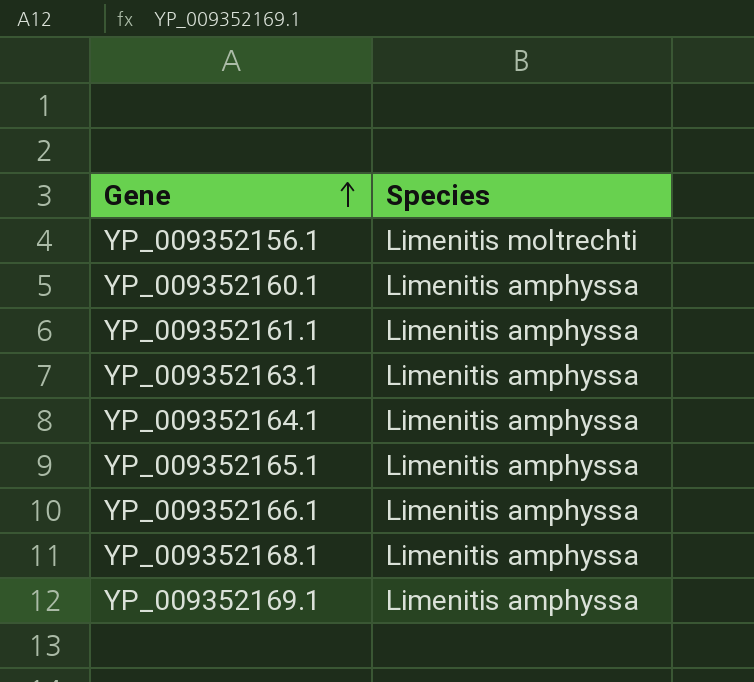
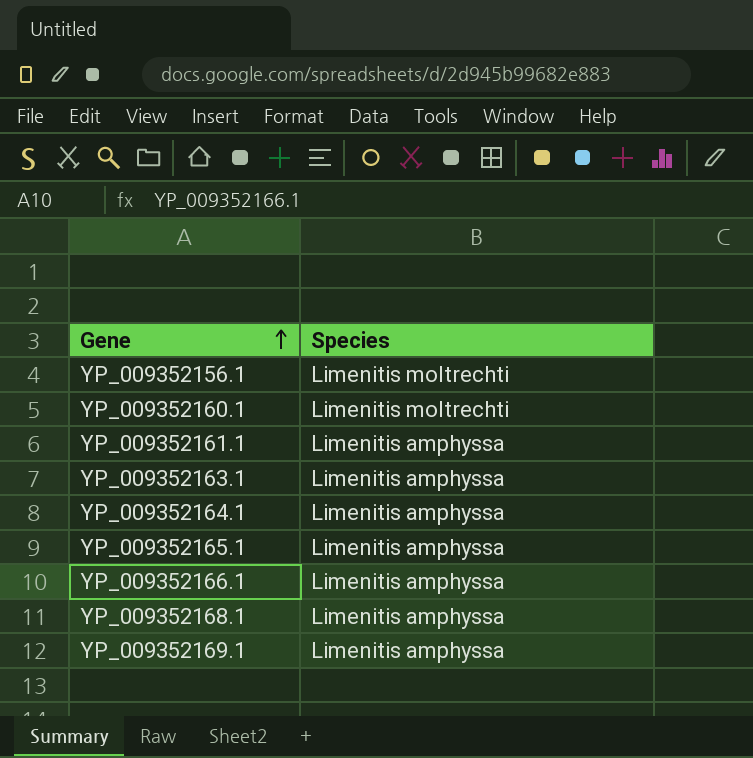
YP_009352160.1 | Species: Limenitis amphyssa -> Limenitis moltrechti

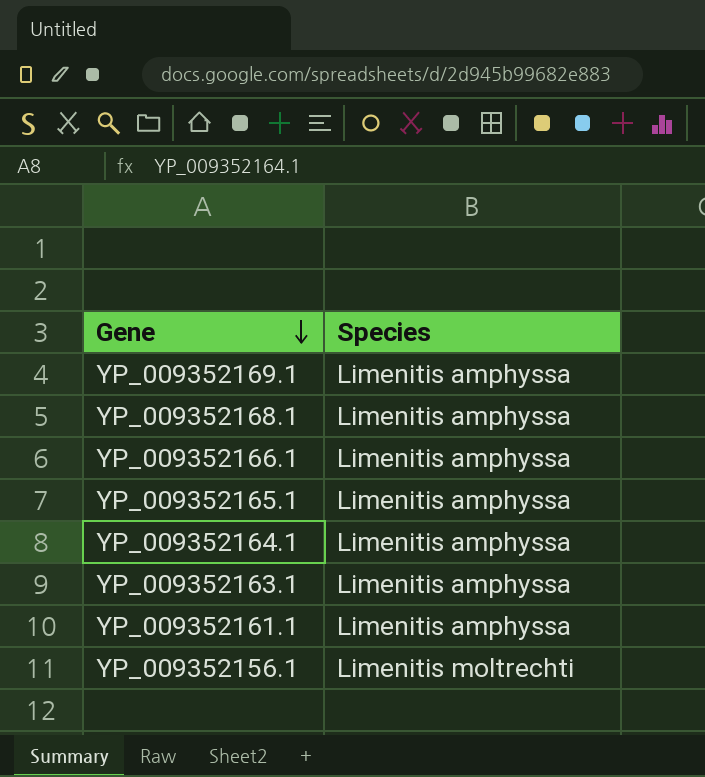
row order: Gene ascending -> Gene descending
row YP_009352160.1: Limenitis moltrechti -> none

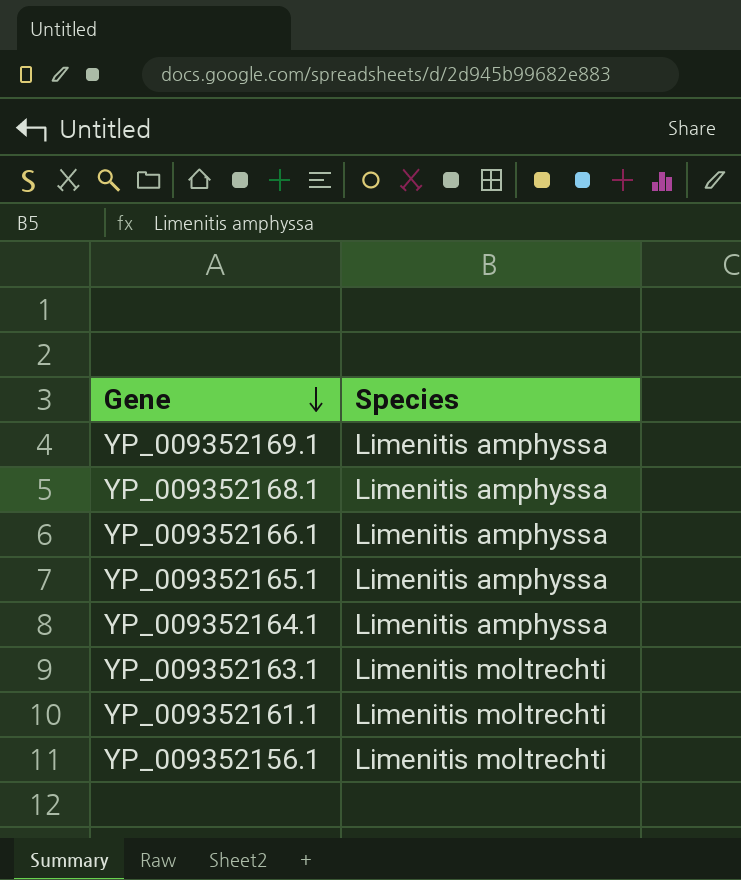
YP_009352163.1 | Species: Limenitis amphyssa -> Limenitis moltrechti
YP_009352161.1 | Species: Limenitis amphyssa -> Limenitis moltrechti

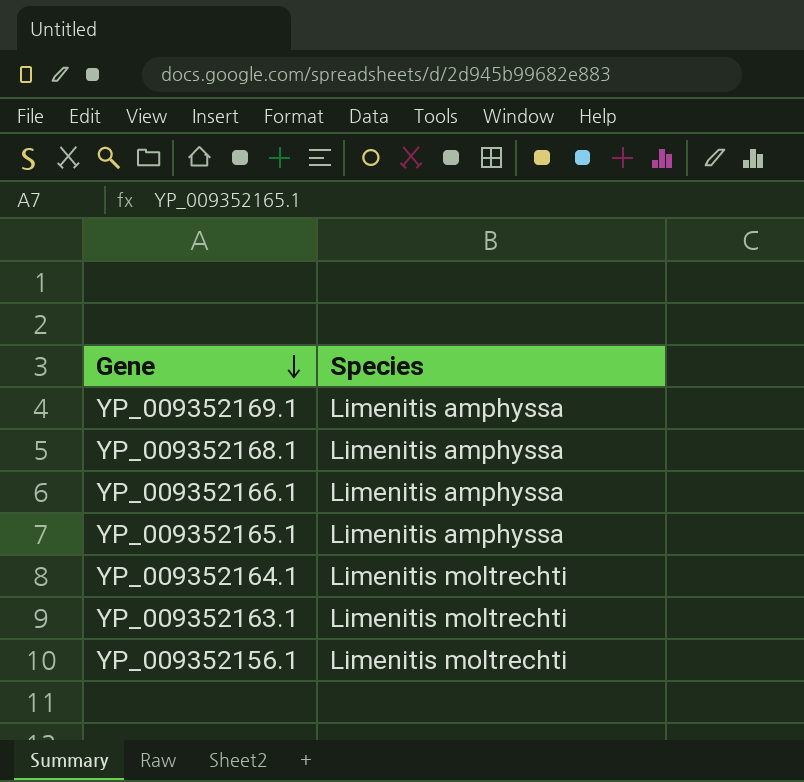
row YP_009352161.1: Limenitis moltrechti -> none
YP_009352164.1 | Species: Limenitis amphyssa -> Limenitis moltrechti

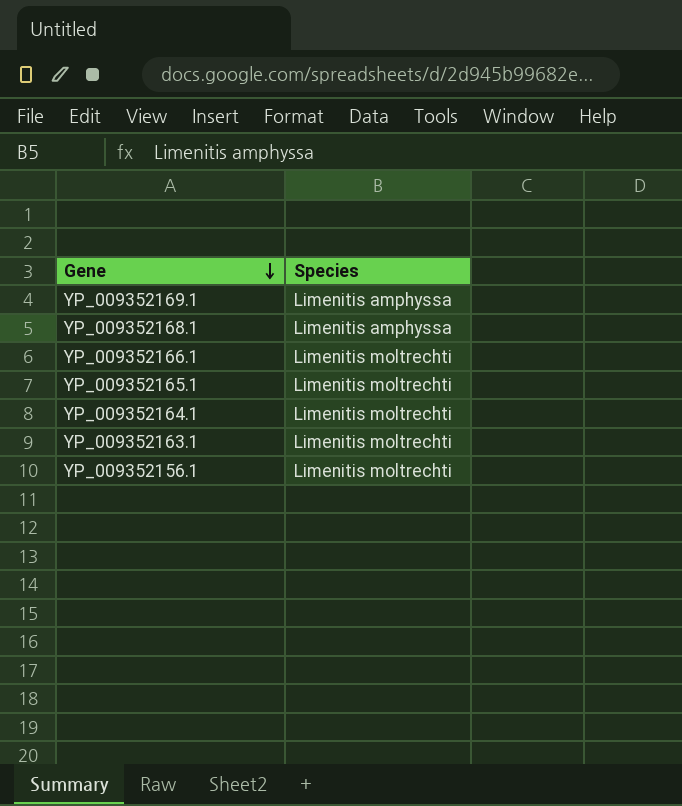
YP_009352166.1 | Species: Limenitis amphyssa -> Limenitis moltrechti
YP_009352165.1 | Species: Limenitis amphyssa -> Limenitis moltrechti

